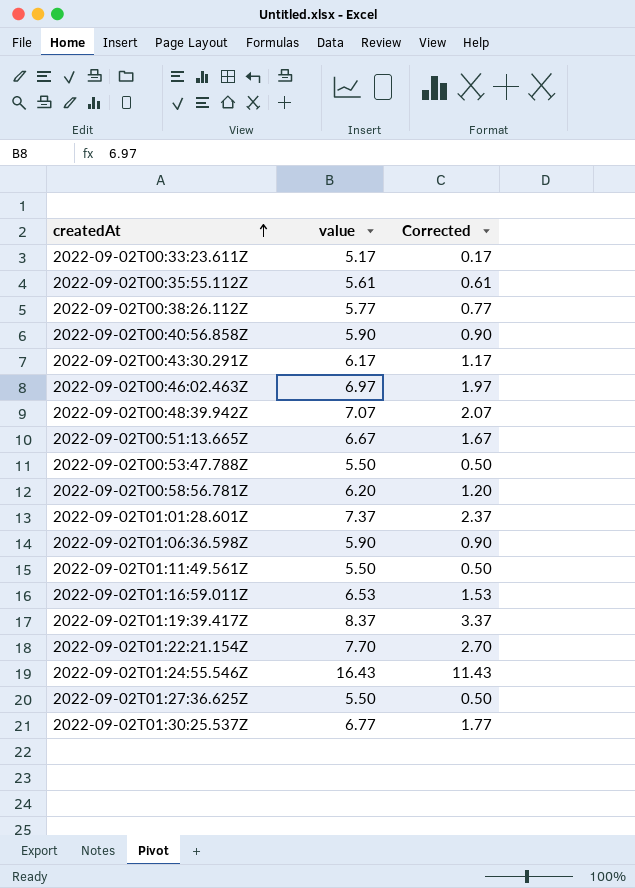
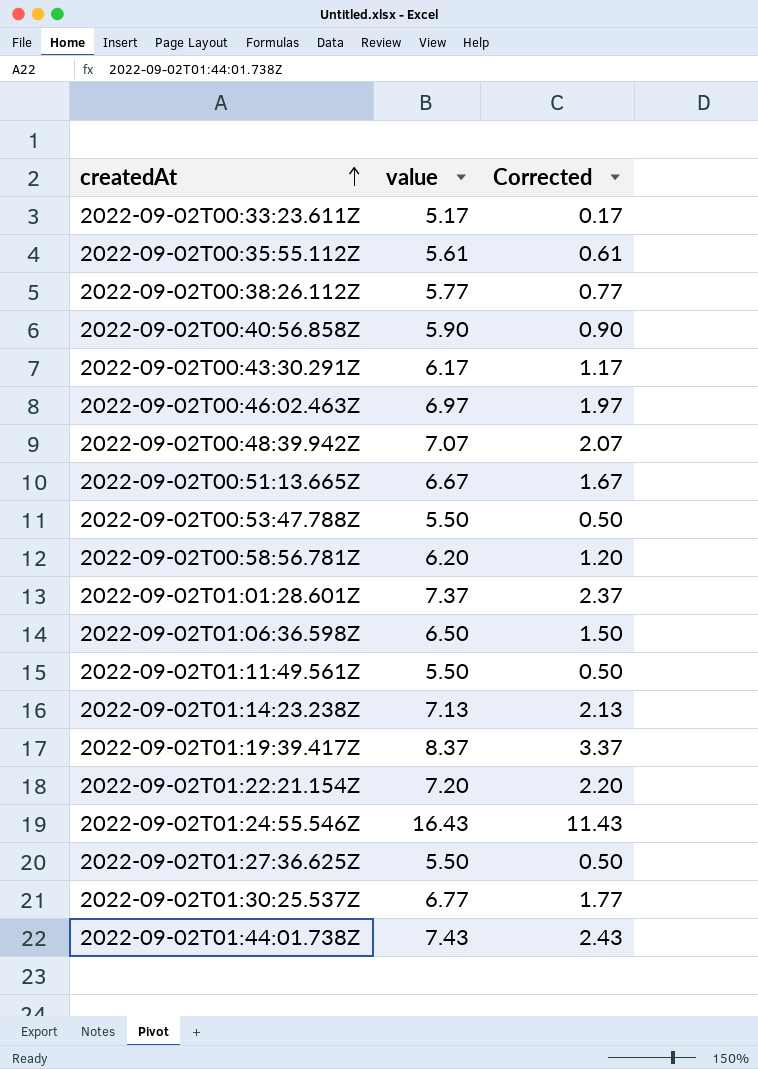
row 2022-09-02T01:16:59.011Z: 6.53 | 1.53 -> none
2022-09-02T01:06:36.598Z | value: 5.90 -> 6.50
2022-09-02T01:06:36.598Z | Corrected: 0.90 -> 1.50
row 2022-09-02T01:14:23.238Z: none -> 7.13 | 2.13
2022-09-02T01:22:21.154Z | value: 7.70 -> 7.20
2022-09-02T01:22:21.154Z | Corrected: 2.70 -> 2.20
row 2022-09-02T01:44:01.738Z: none -> 7.43 | 2.43

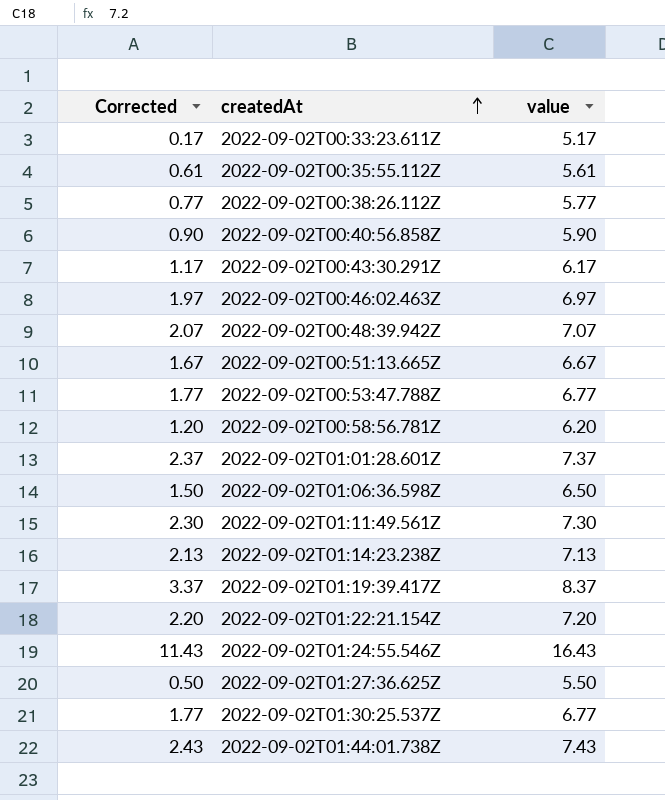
column Corrected | position: 3 -> 1
2022-09-02T00:53:47.788Z | Corrected: 0.50 -> 1.77
2022-09-02T00:53:47.788Z | value: 5.50 -> 6.77
2022-09-02T01:11:49.561Z | Corrected: 0.50 -> 2.30
2022-09-02T01:11:49.561Z | value: 5.50 -> 7.30

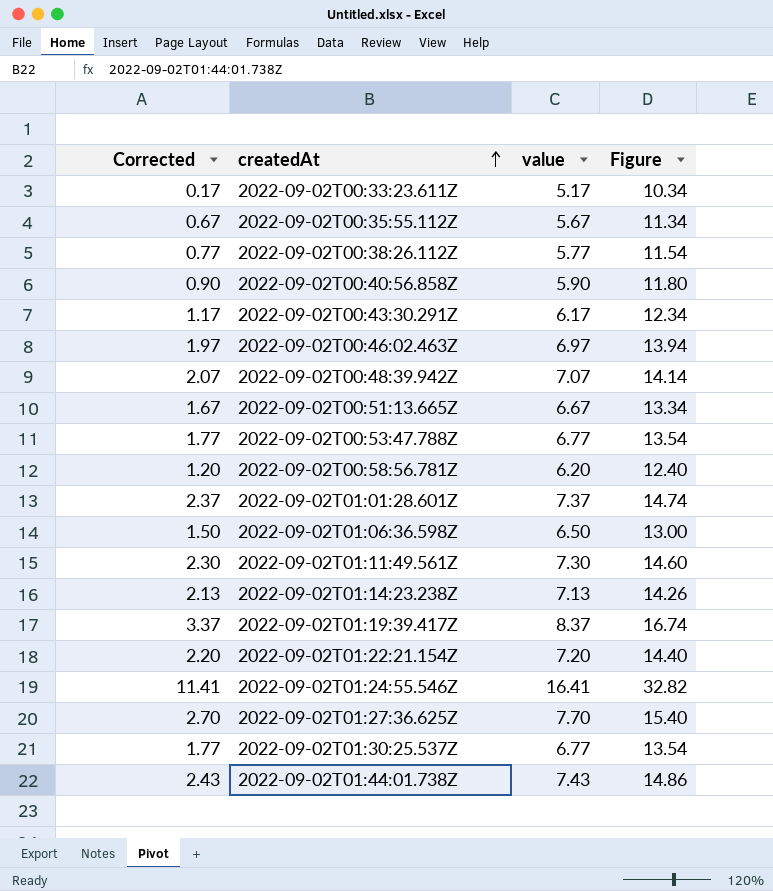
column Figure | formula: none -> [value] * 2
2022-09-02T00:35:55.112Z | Corrected: 0.61 -> 0.67
2022-09-02T00:35:55.112Z | value: 5.61 -> 5.67
2022-09-02T01:24:55.546Z | Corrected: 11.43 -> 11.41
2022-09-02T01:24:55.546Z | value: 16.43 -> 16.41
2022-09-02T01:27:36.625Z | Corrected: 0.50 -> 2.70
2022-09-02T01:27:36.625Z | value: 5.50 -> 7.70

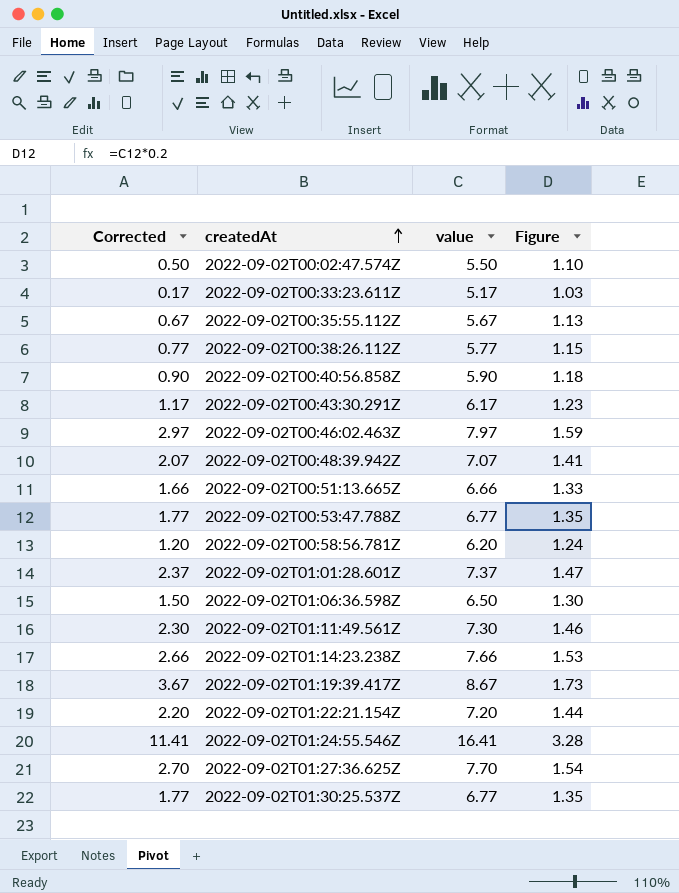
column Figure | formula: [value] * 2 -> [value] * 0.2
row 2022-09-02T01:44:01.738Z: 2.43 | 7.43 | 14.86 -> none
row 2022-09-02T00:02:47.574Z: none -> 0.50 | 5.50 | 1.10
2022-09-02T00:46:02.463Z | Corrected: 1.97 -> 2.97
2022-09-02T00:46:02.463Z | value: 6.97 -> 7.97
2022-09-02T00:51:13.665Z | Corrected: 1.67 -> 1.66
2022-09-02T00:51:13.665Z | value: 6.67 -> 6.66
2022-09-02T01:14:23.238Z | Corrected: 2.13 -> 2.66
2022-09-02T01:14:23.238Z | value: 7.13 -> 7.66
2022-09-02T01:19:39.417Z | Corrected: 3.37 -> 3.67
2022-09-02T01:19:39.417Z | value: 8.37 -> 8.67

